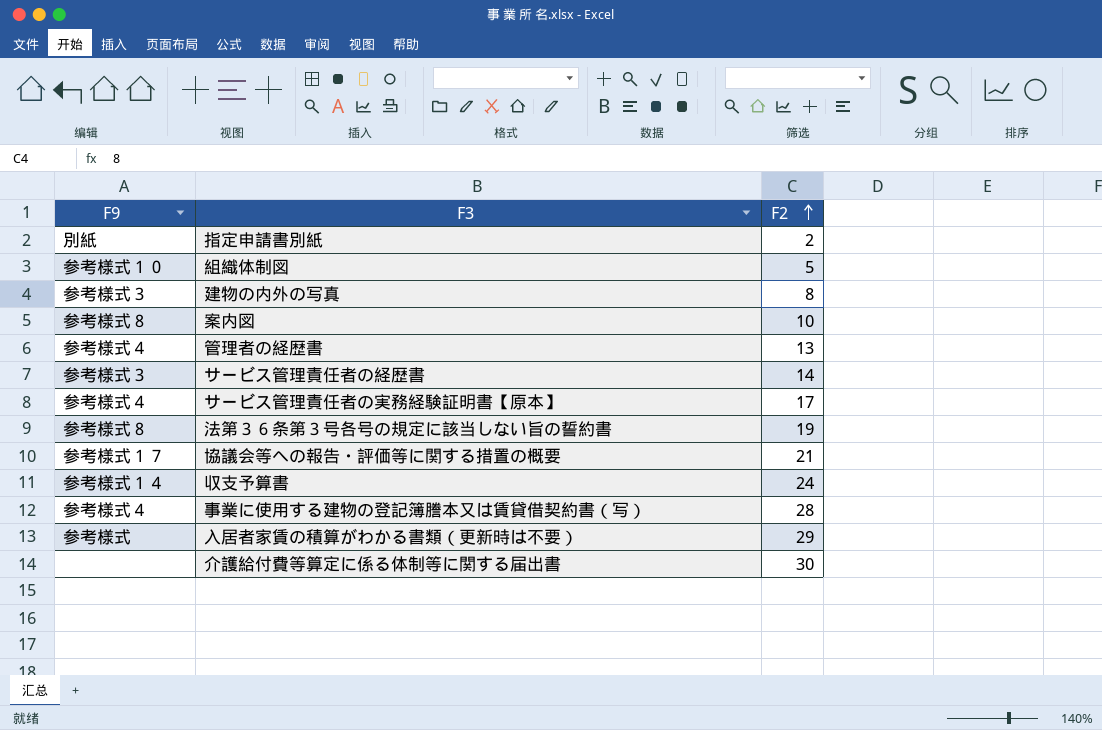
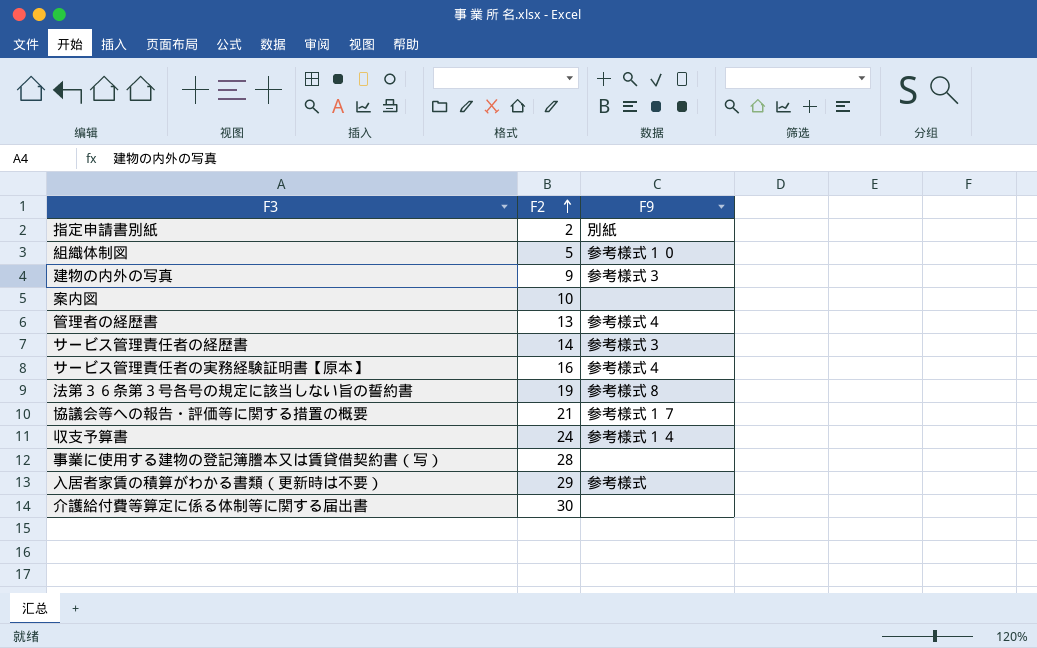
column F9 | position: 1 -> 3
建物の内外の写真 | F2: 8 -> 9
案内図 | F9: 参考様式８ -> none
サービス管理責任者の実務経験証明書【原本】 | F2: 17 -> 16
事業に使用する建物の登記簿謄本又は賃貸借契約書（写） | F9: 参考様式４ -> none

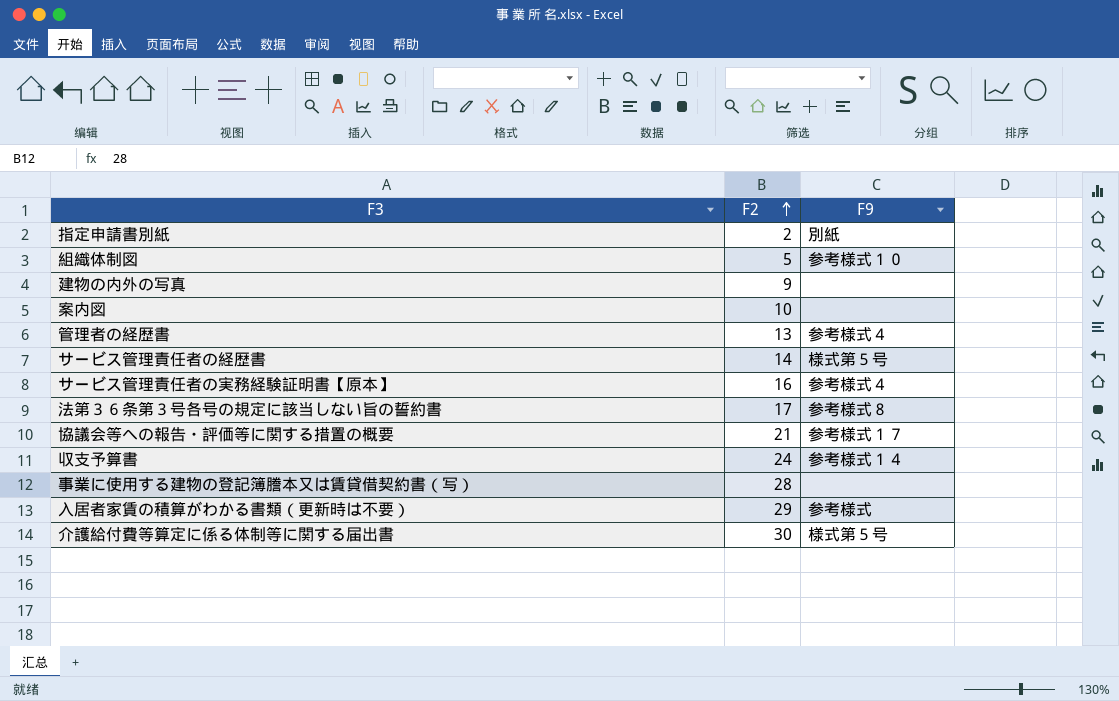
建物の内外の写真 | F9: 参考様式３ -> none
サービス管理責任者の経歴書 | F9: 参考様式３ -> 様式第５号
法第３６条第３号各号の規定に該当しない旨の誓約書 | F2: 19 -> 17
介護給付費等算定に係る体制等に関する届出書 | F9: none -> 様式第５号

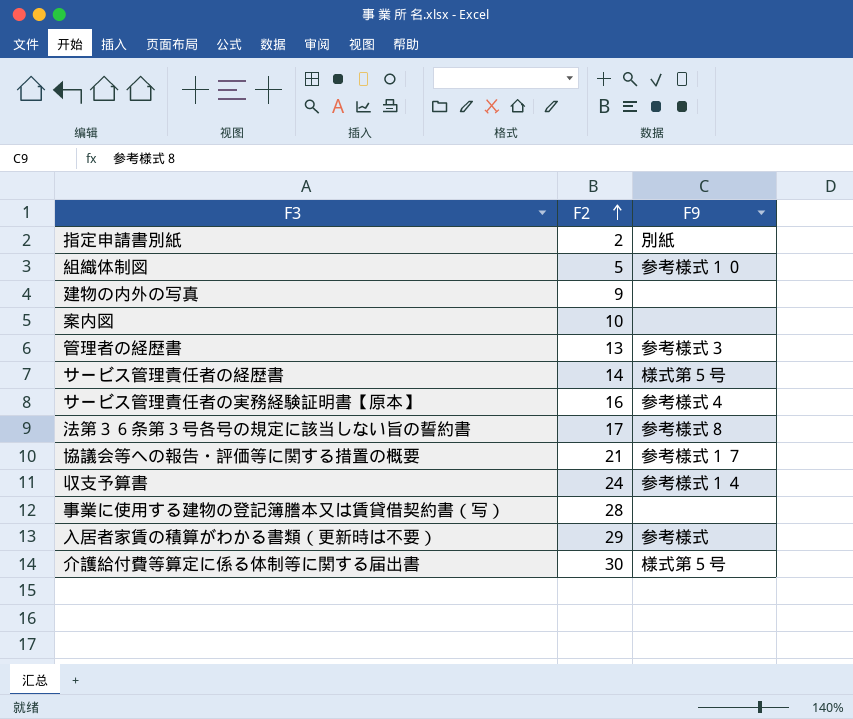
管理者の経歴書 | F9: 参考様式４ -> 参考様式３

